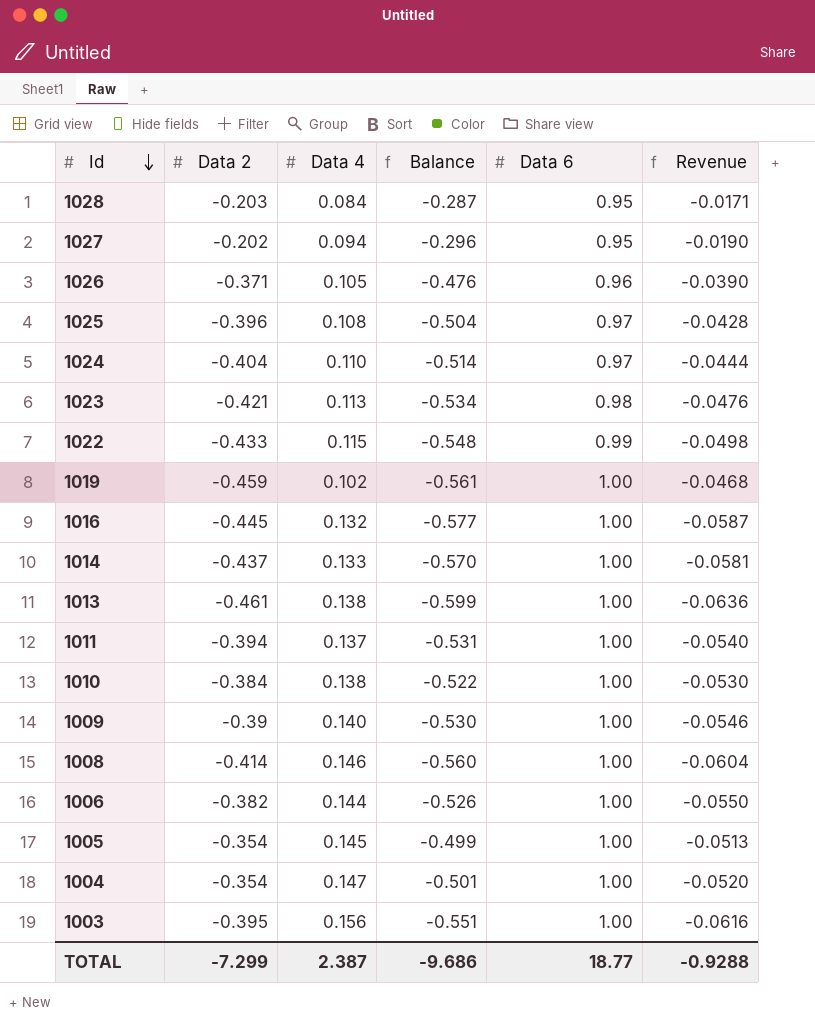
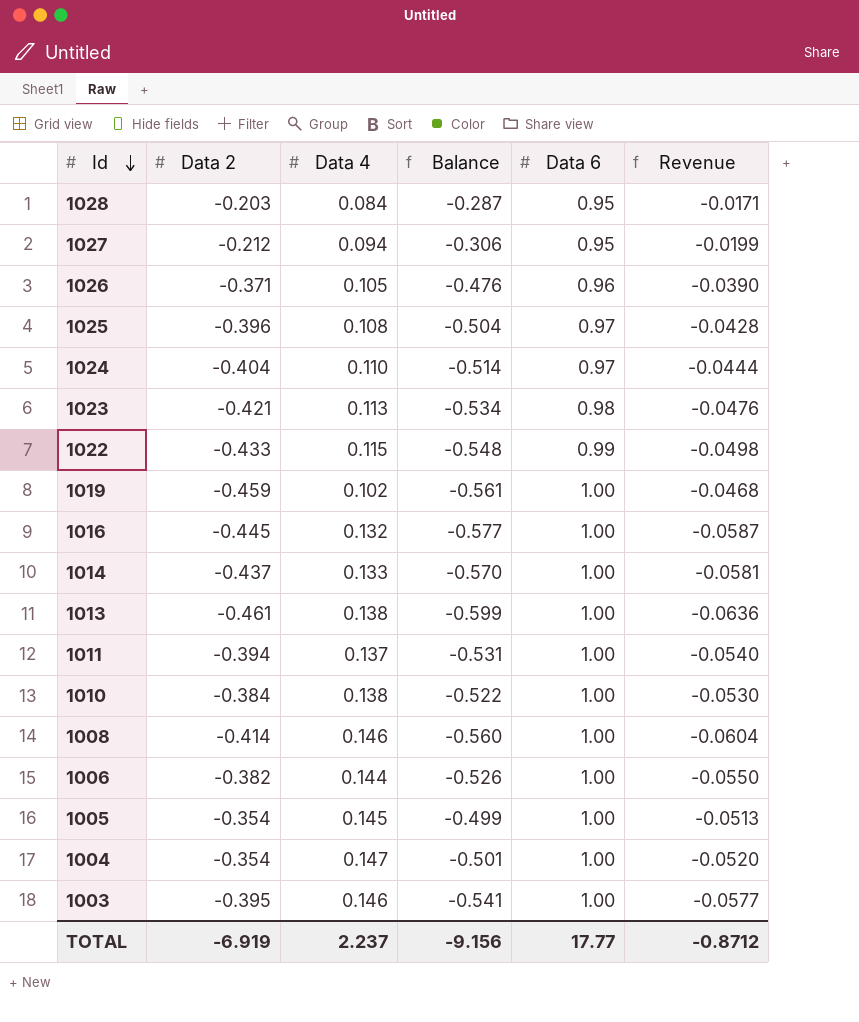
row 1009: -0.39 | 0.140 | -0.530 | 1.00 | -0.0546 -> none
1027 | Data 2: -0.202 -> -0.212
1027 | Balance: -0.296 -> -0.306
1027 | Revenue: -0.0190 -> -0.0199
1003 | Data 4: 0.156 -> 0.146
1003 | Balance: -0.551 -> -0.541
1003 | Revenue: -0.0616 -> -0.0577
TOTAL | Data 2: -7.299 -> -6.919
TOTAL | Data 4: 2.387 -> 2.237
TOTAL | Balance: -9.686 -> -9.156
TOTAL | Data 6: 18.77 -> 17.77
TOTAL | Revenue: -0.9288 -> -0.8712

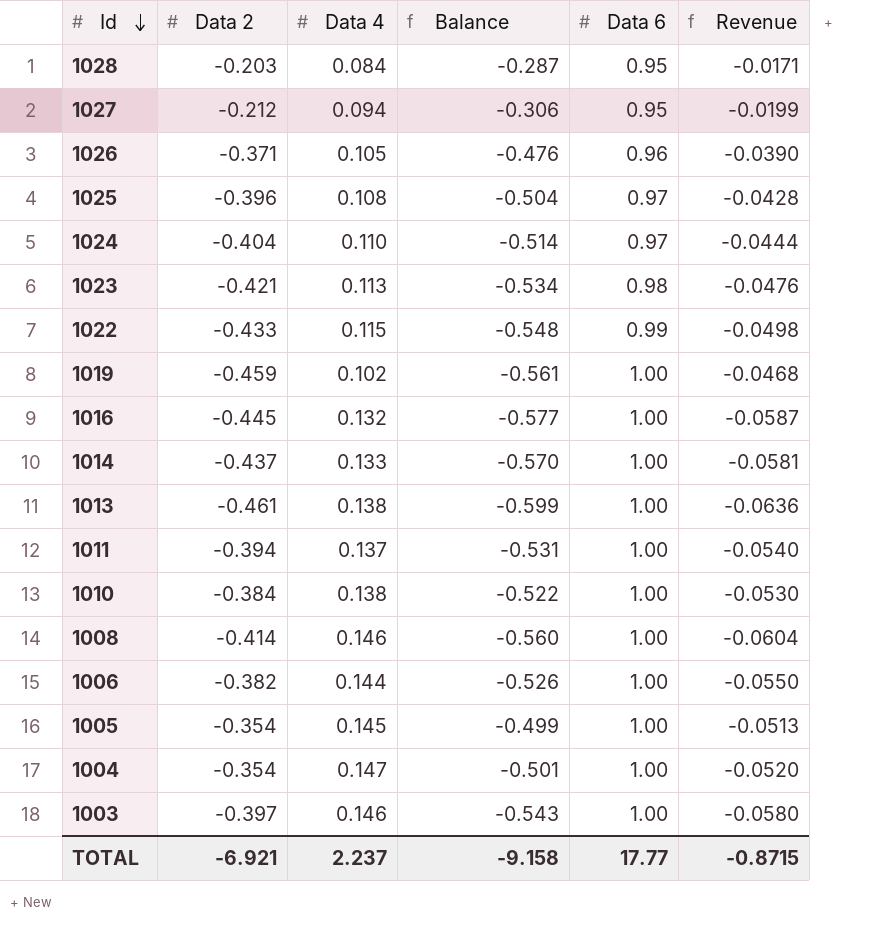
1003 | Data 2: -0.395 -> -0.397
1003 | Balance: -0.541 -> -0.543
1003 | Revenue: -0.0577 -> -0.0580
TOTAL | Data 2: -6.919 -> -6.921
TOTAL | Balance: -9.156 -> -9.158
TOTAL | Revenue: -0.8712 -> -0.8715

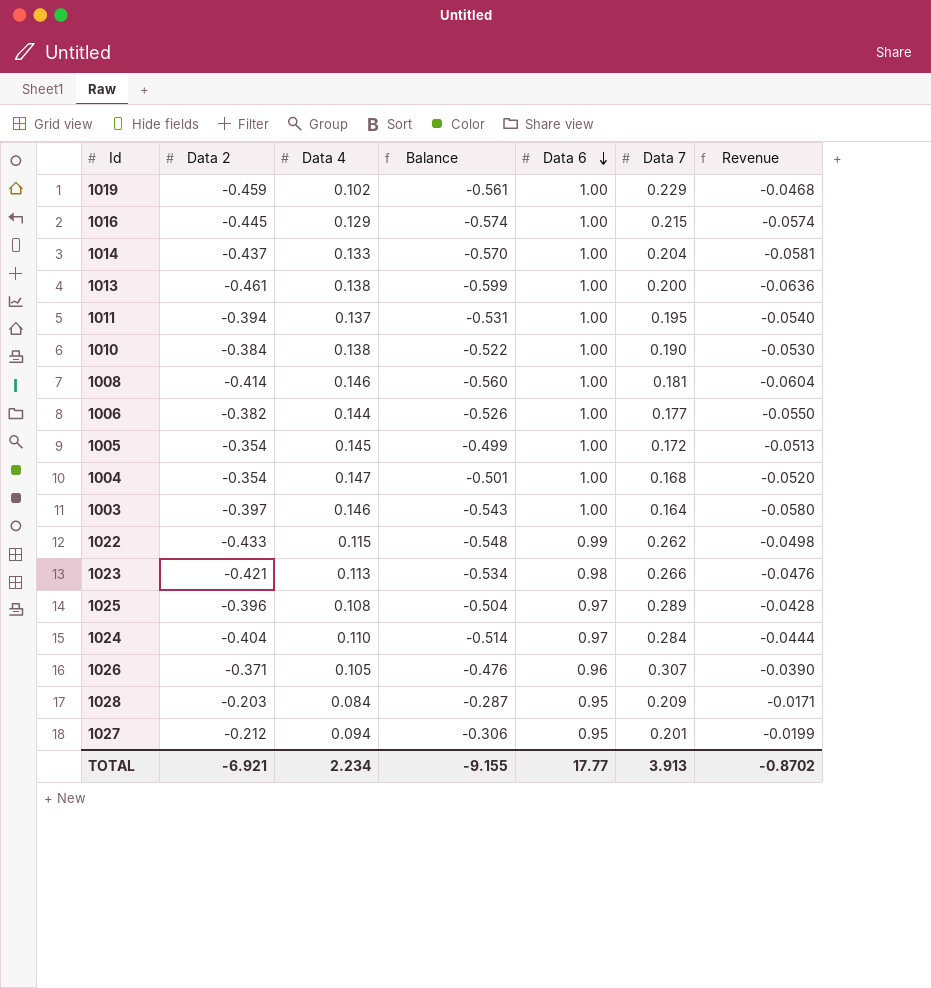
row order: Id descending -> Data 6 descending
column Data 7 | position: none -> 6
1016 | Data 4: 0.132 -> 0.129
1016 | Balance: -0.577 -> -0.574
1016 | Revenue: -0.0587 -> -0.0574
TOTAL | Data 4: 2.237 -> 2.234
TOTAL | Balance: -9.158 -> -9.155
TOTAL | Revenue: -0.8715 -> -0.8702

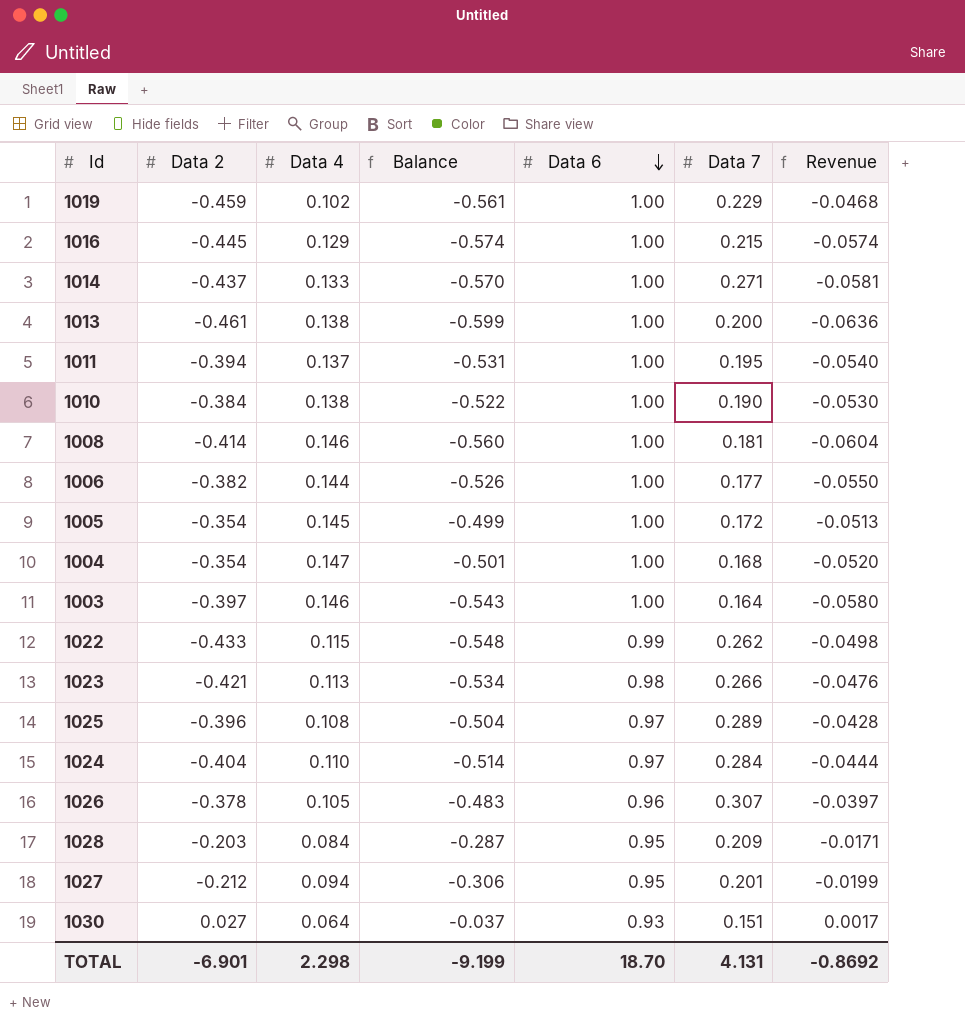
1014 | Data 7: 0.204 -> 0.271
1026 | Data 2: -0.371 -> -0.378
1026 | Balance: -0.476 -> -0.483
1026 | Revenue: -0.0390 -> -0.0397
row 1030: none -> 0.027 | 0.064 | -0.037 | 0.93 | 0.151 | 0.0017
TOTAL | Data 2: -6.921 -> -6.901
TOTAL | Data 4: 2.234 -> 2.298
TOTAL | Balance: -9.155 -> -9.199
TOTAL | Data 6: 17.77 -> 18.70
TOTAL | Data 7: 3.913 -> 4.131
TOTAL | Revenue: -0.8702 -> -0.8692

